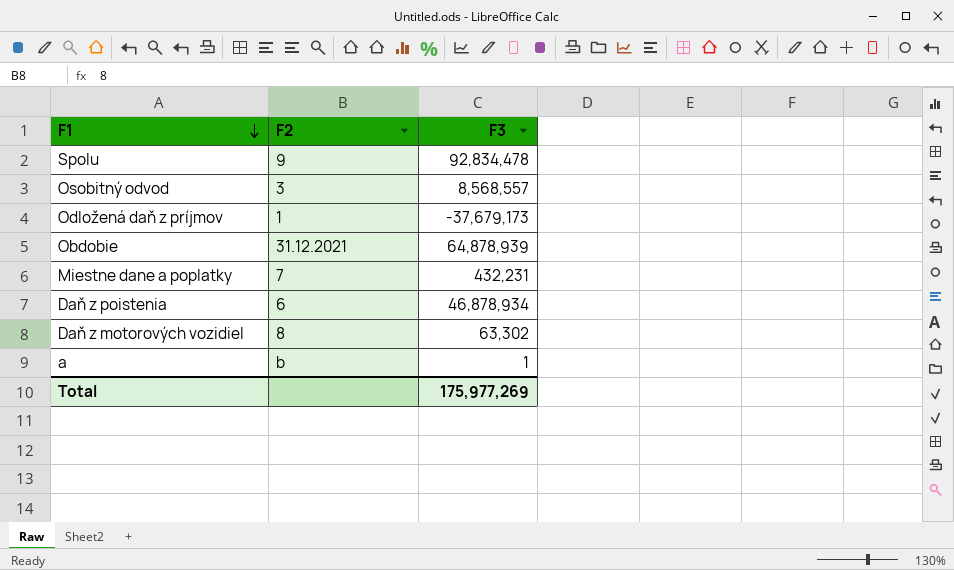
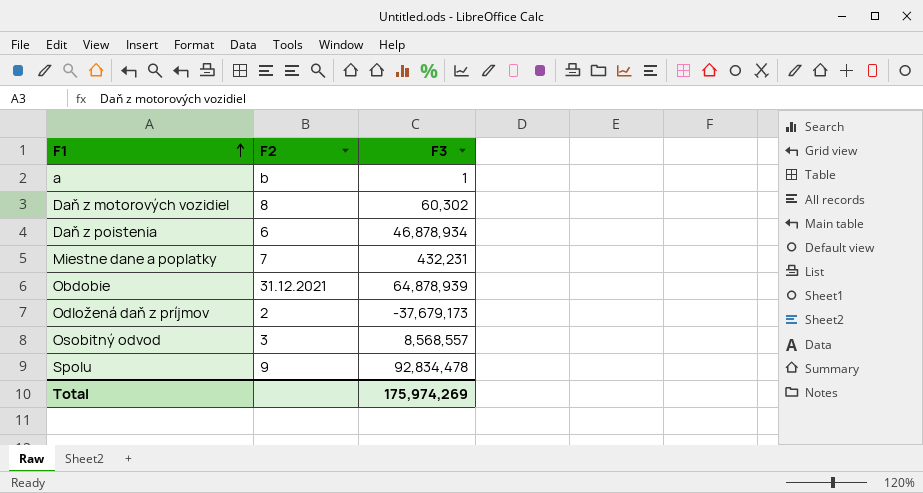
row order: F1 descending -> F1 ascending
Daň z motorových vozidiel | F3: 63,302 -> 60,302
Odložená daň z príjmov | F2: 1 -> 2
Total | F3: 175,977,269 -> 175,974,269

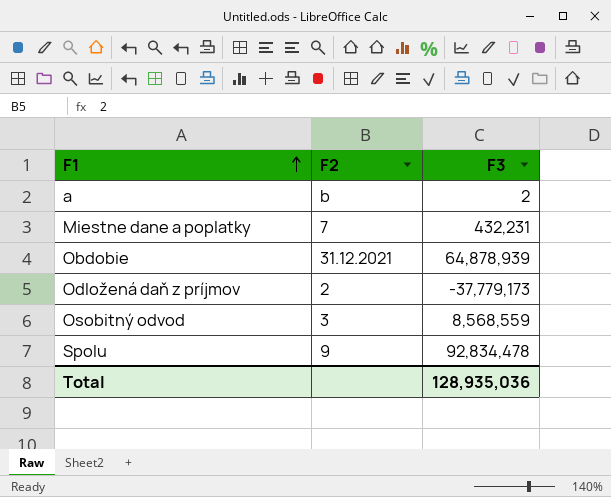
row Daň z motorových vozidiel: 8 | 60,302 -> none
row Daň z poistenia: 6 | 46,878,934 -> none
a | F3: 1 -> 2
Odložená daň z príjmov | F3: -37,679,173 -> -37,779,173
Osobitný odvod | F3: 8,568,557 -> 8,568,559
Total | F3: 175,974,269 -> 128,935,036

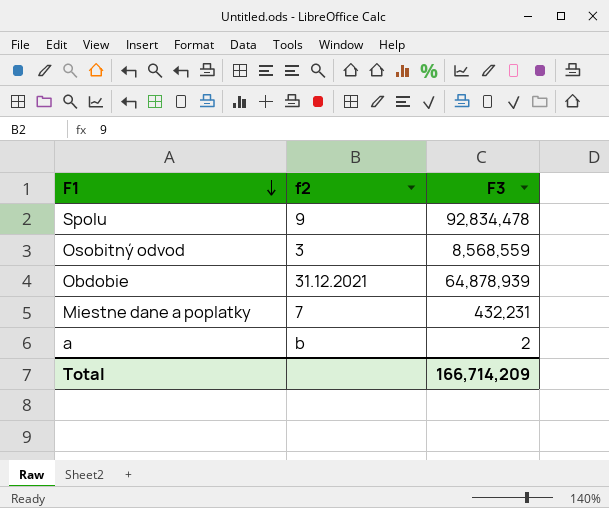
row order: F1 ascending -> F1 descending
column name: F2 -> f2
row Odložená daň z príjmov: 2 | -37,779,173 -> none
Total | F3: 128,935,036 -> 166,714,209

